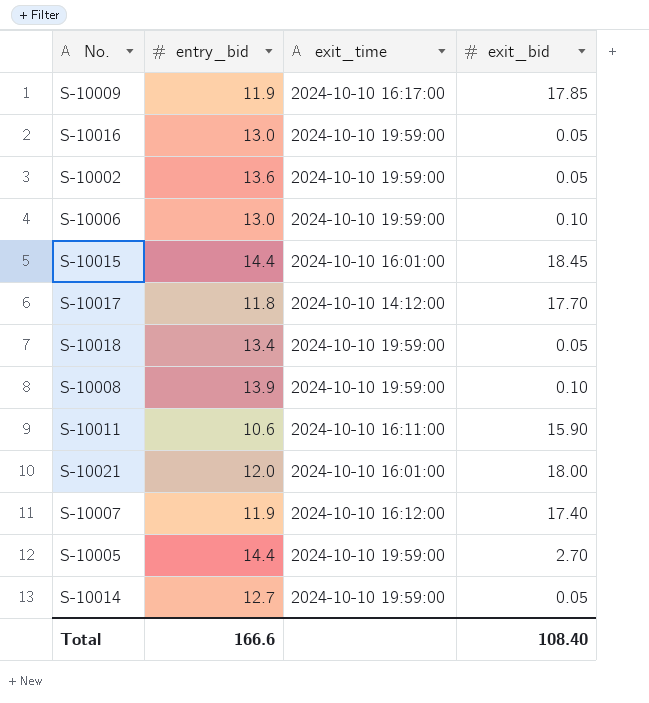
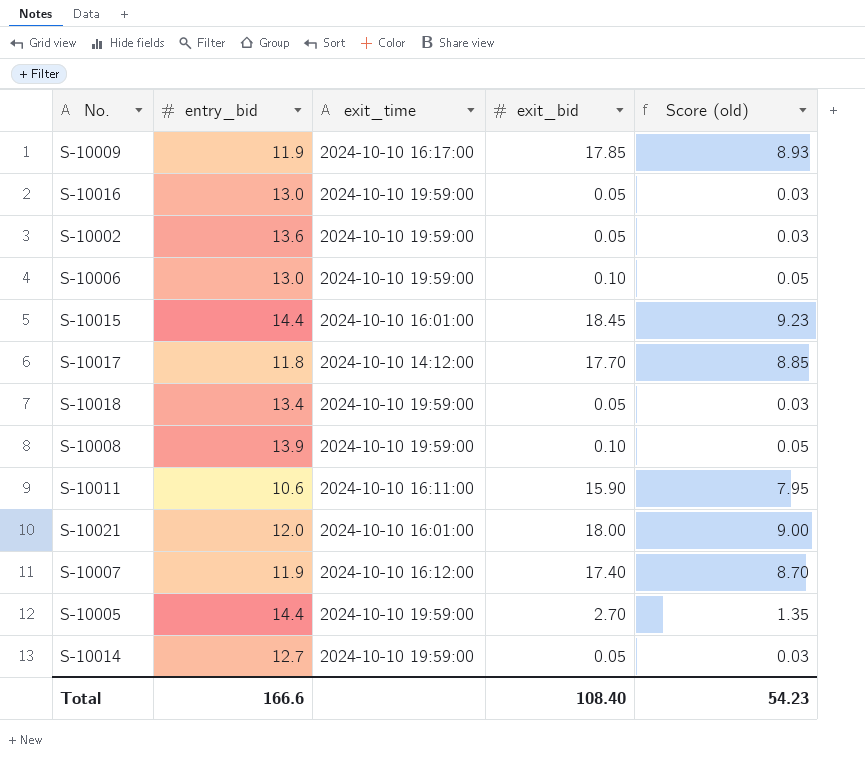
column Score (old) | formula: none -> [exit_bid] * 0.5

